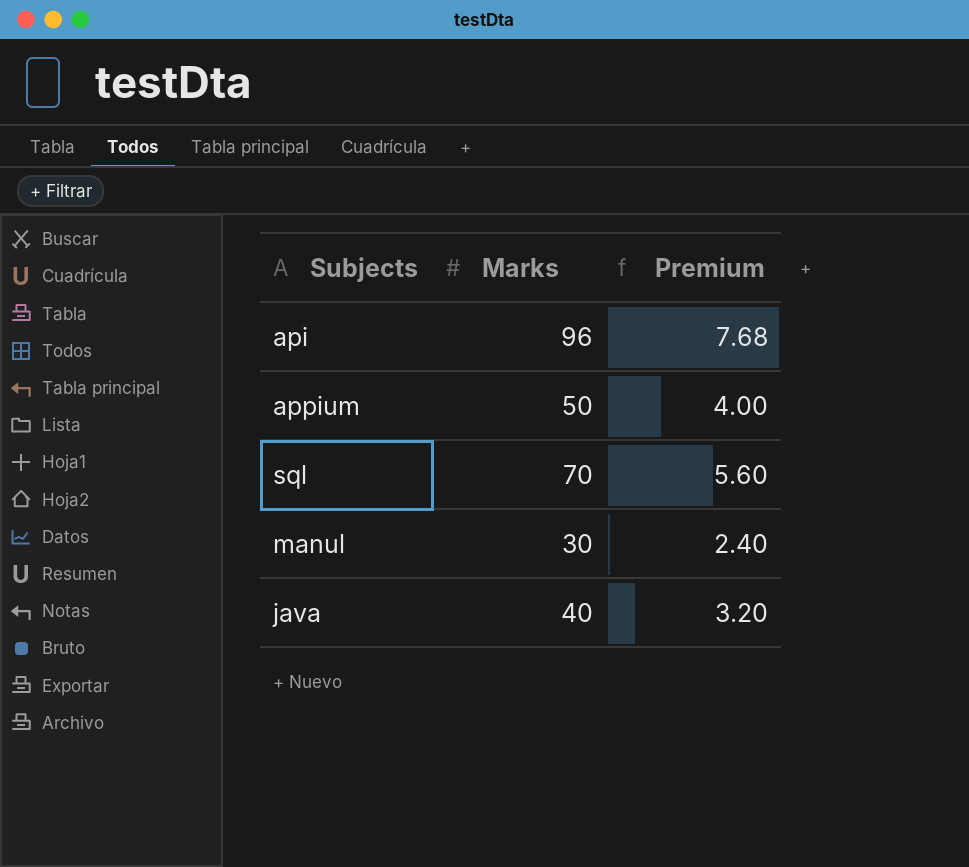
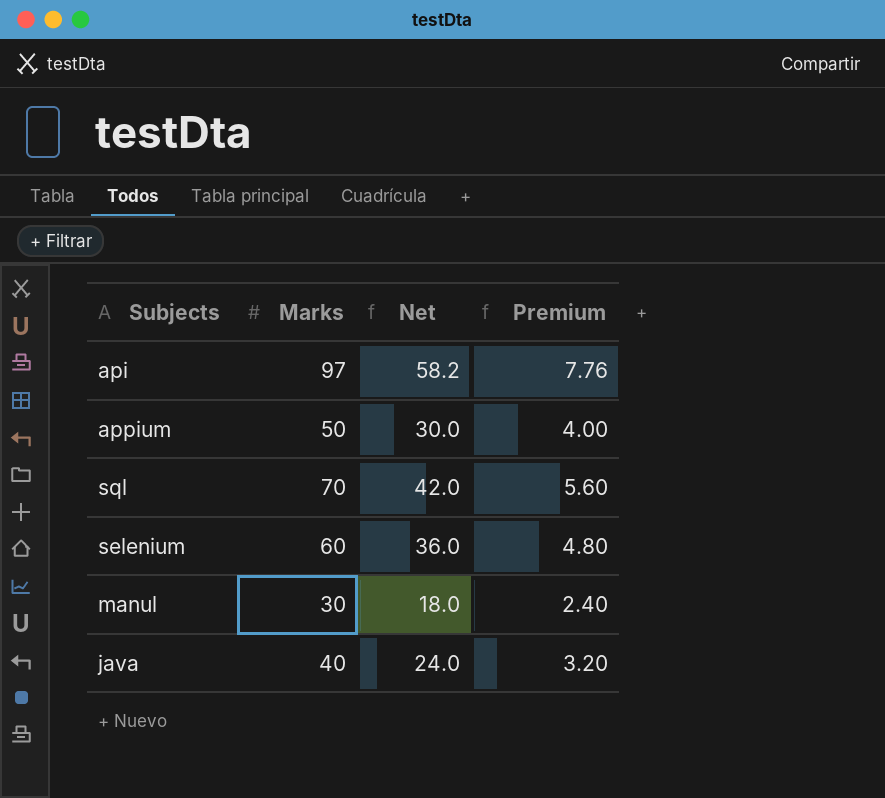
column Net | formula: none -> [Marks] * 0.6
api | Marks: 96 -> 97
api | Premium: 7.68 -> 7.76
row selenium: none -> 60 | 36.0 | 4.80

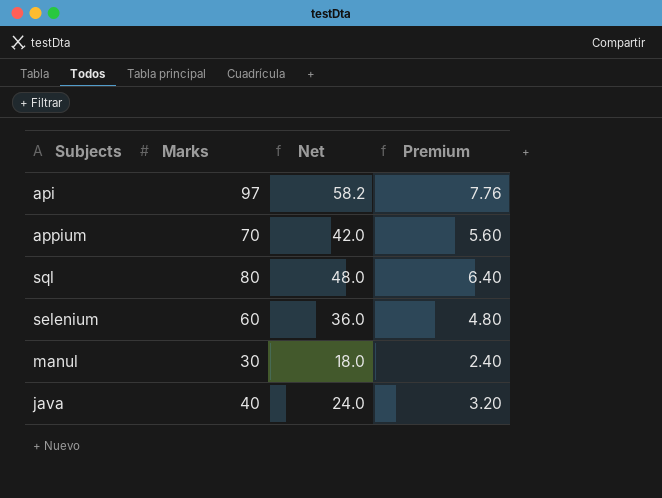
appium | Marks: 50 -> 70
appium | Net: 30.0 -> 42.0
appium | Premium: 4.00 -> 5.60
sql | Marks: 70 -> 80
sql | Net: 42.0 -> 48.0
sql | Premium: 5.60 -> 6.40

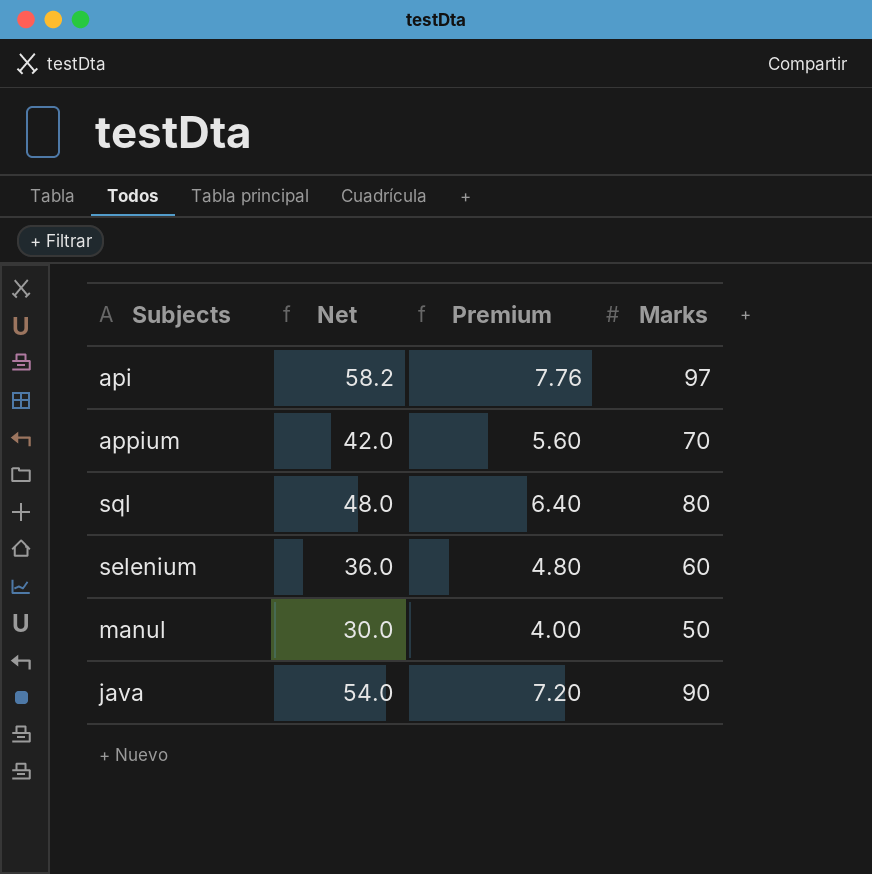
column Marks | position: 2 -> 4
manul | Net: 18.0 -> 30.0
manul | Premium: 2.40 -> 4.00
manul | Marks: 30 -> 50
java | Net: 24.0 -> 54.0
java | Premium: 3.20 -> 7.20
java | Marks: 40 -> 90

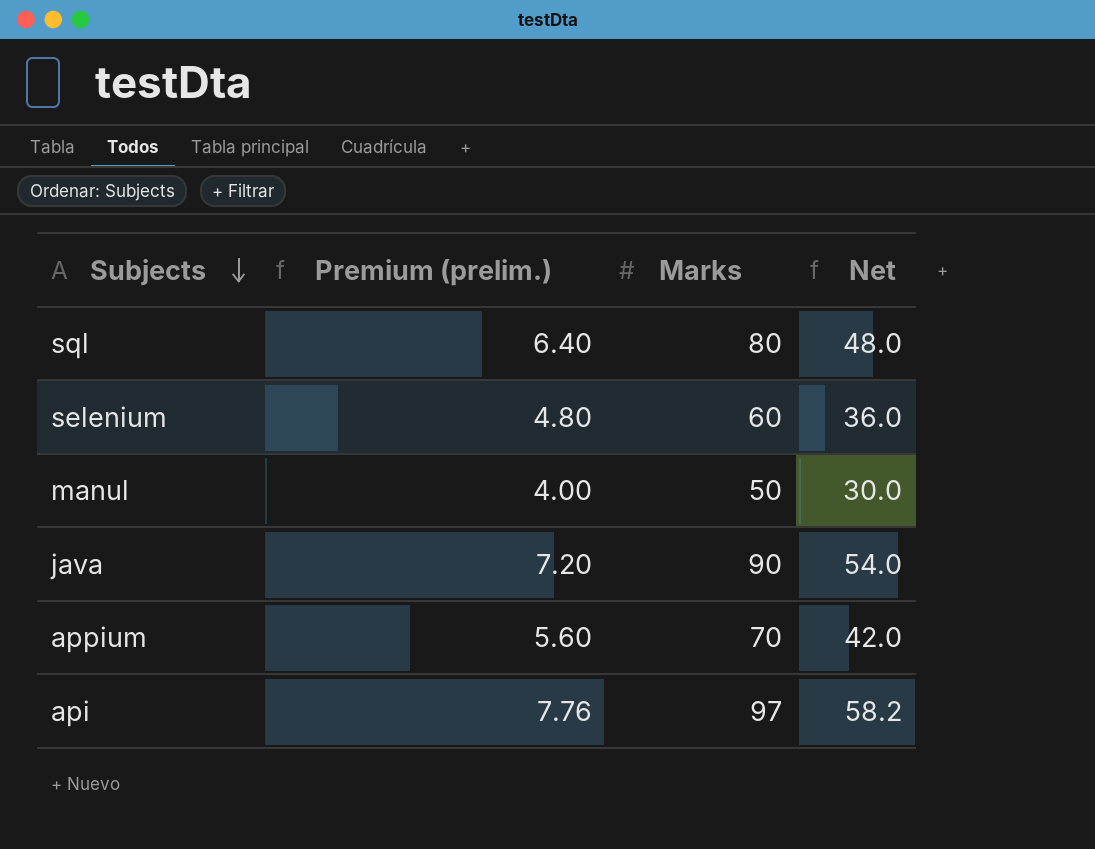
row order: none -> Subjects descending
column name: Premium -> Premium (prelim.)
column Net | position: 2 -> 4

